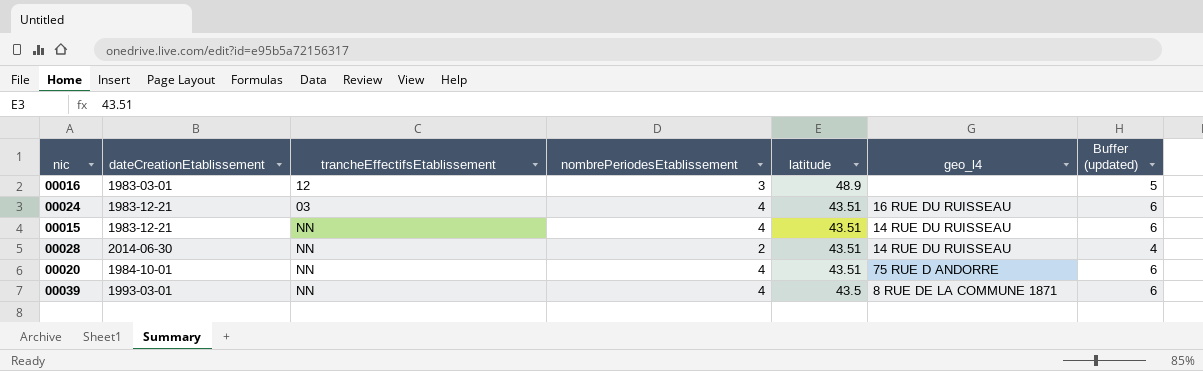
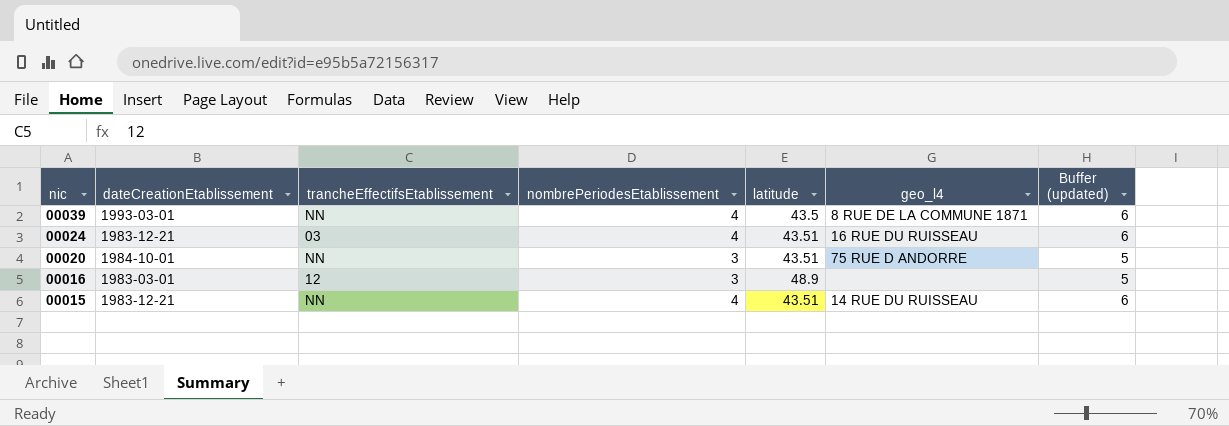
row order: latitude descending -> nic descending
row 00028: 2014-06-30 | NN | 2 | 43.51 | 14 RUE DU RUISSEAU | 4 -> none
00020 | nombrePeriodesEtablissement: 4 -> 3
00020 | Buffer (updated): 6 -> 5

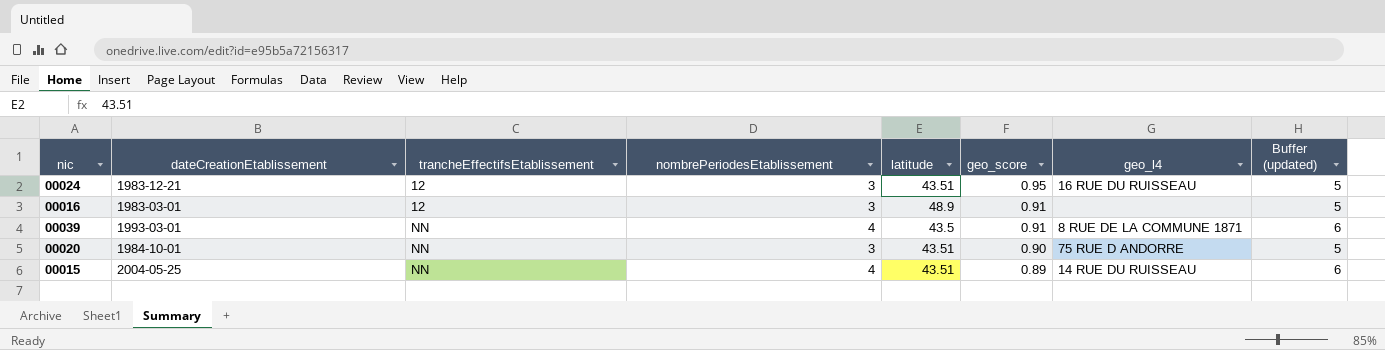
row order: nic descending -> trancheEffectifsEtablissement ascending
column geo_score | position: none -> 6
00024 | trancheEffectifsEtablissement: 03 -> 12
00024 | nombrePeriodesEtablissement: 4 -> 3
00024 | Buffer (updated): 6 -> 5
00015 | dateCreationEtablissement: 1983-12-21 -> 2004-05-25

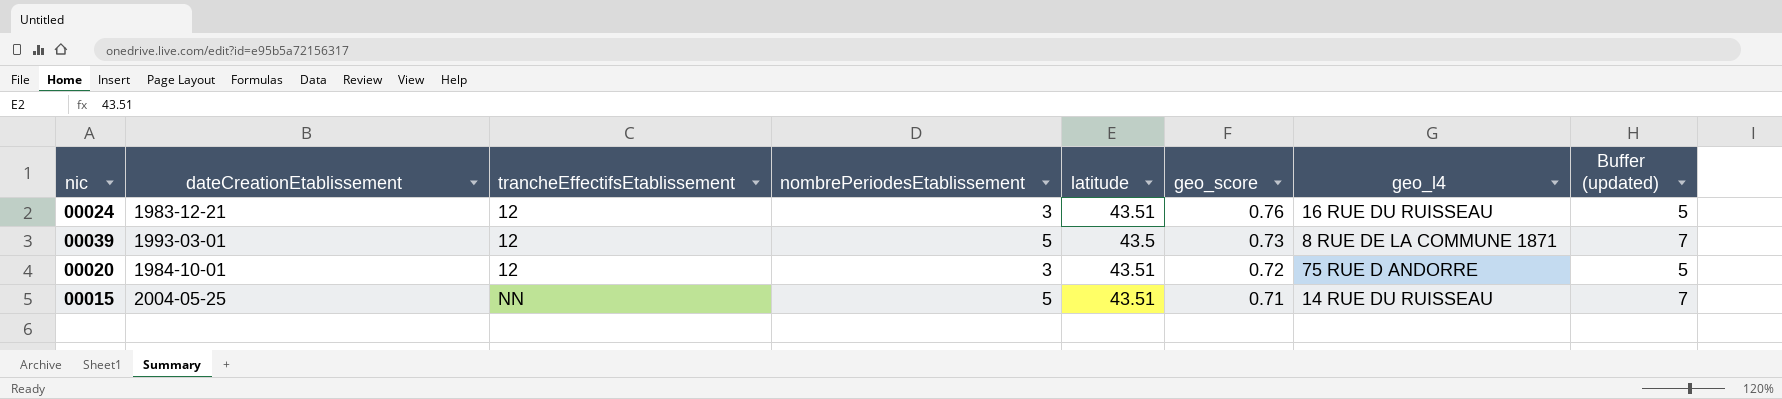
row 00016: 1983-03-01 | 12 | 3 | 48.9 | 0.91 | none | 5 -> none
00024 | geo_score: 0.95 -> 0.76
00039 | trancheEffectifsEtablissement: NN -> 12
00039 | nombrePeriodesEtablissement: 4 -> 5
00039 | geo_score: 0.91 -> 0.73
00039 | Buffer (updated): 6 -> 7
00020 | trancheEffectifsEtablissement: NN -> 12
00020 | geo_score: 0.90 -> 0.72
00015 | nombrePeriodesEtablissement: 4 -> 5
00015 | geo_score: 0.89 -> 0.71
00015 | Buffer (updated): 6 -> 7

